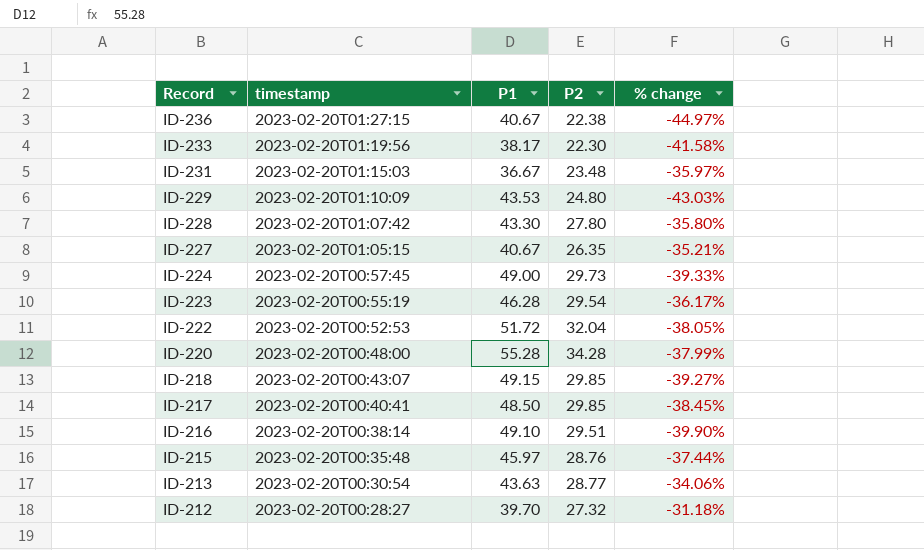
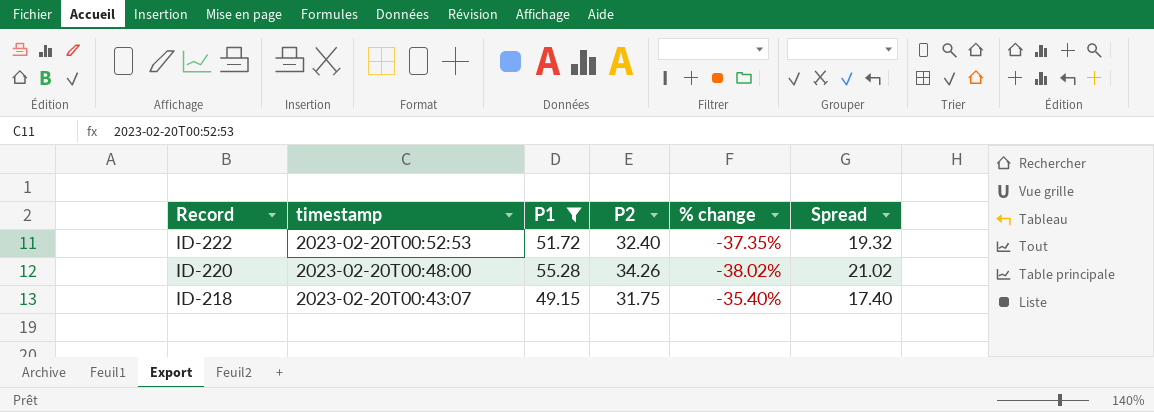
filter: none -> P1 >= 49.15
column Spread | formula: none -> [P1] - [P2]
ID-222 | P2: 32.04 -> 32.40
ID-222 | % change: -38.05% -> -37.35%
ID-220 | P2: 34.28 -> 34.26
ID-220 | % change: -37.99% -> -38.02%
ID-218 | P2: 29.85 -> 31.75
ID-218 | % change: -39.27% -> -35.40%

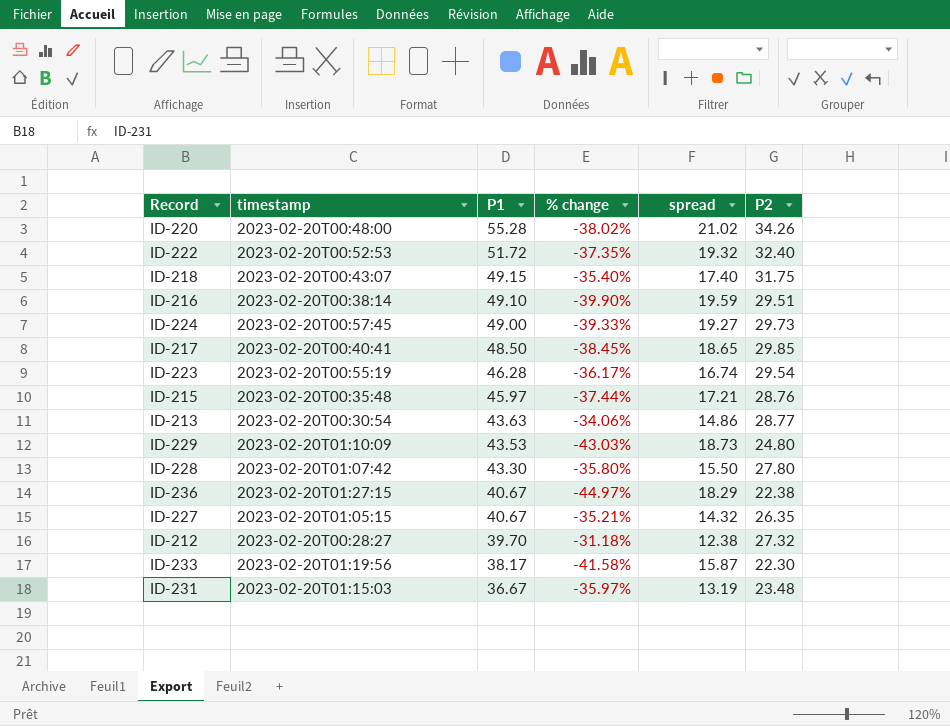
filter: P1 >= 49.15 -> none
row order: Record descending -> P1 descending
column name: Spread -> spread
column P2 | position: 4 -> 6

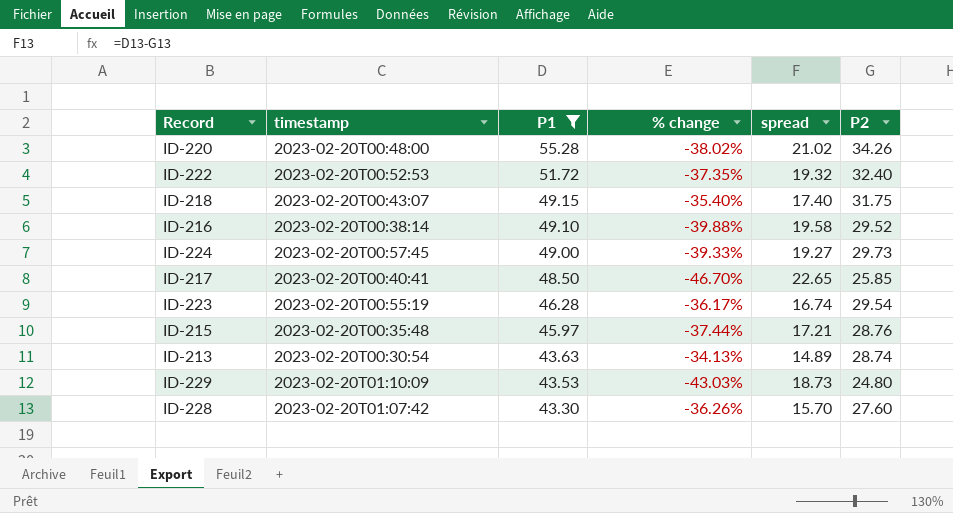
filter: none -> P1 >= 43.30
ID-216 | % change: -39.90% -> -39.88%
ID-216 | spread: 19.59 -> 19.58
ID-216 | P2: 29.51 -> 29.52
ID-217 | % change: -38.45% -> -46.70%
ID-217 | spread: 18.65 -> 22.65
ID-217 | P2: 29.85 -> 25.85
ID-213 | % change: -34.06% -> -34.13%
ID-213 | spread: 14.86 -> 14.89
ID-213 | P2: 28.77 -> 28.74
ID-228 | % change: -35.80% -> -36.26%
ID-228 | spread: 15.50 -> 15.70
ID-228 | P2: 27.80 -> 27.60

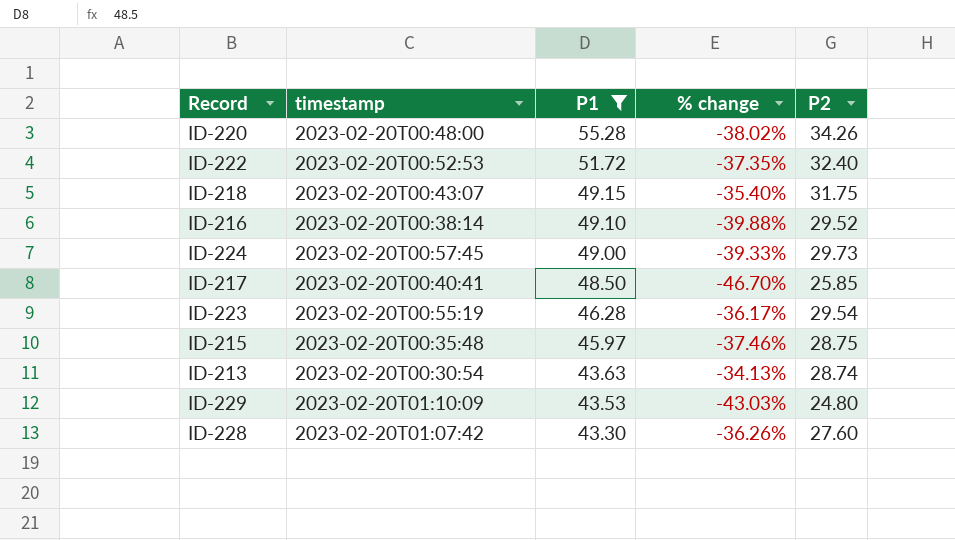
column spread | formula: [P1] - [P2] -> none
ID-215 | % change: -37.44% -> -37.46%
ID-215 | P2: 28.76 -> 28.75

